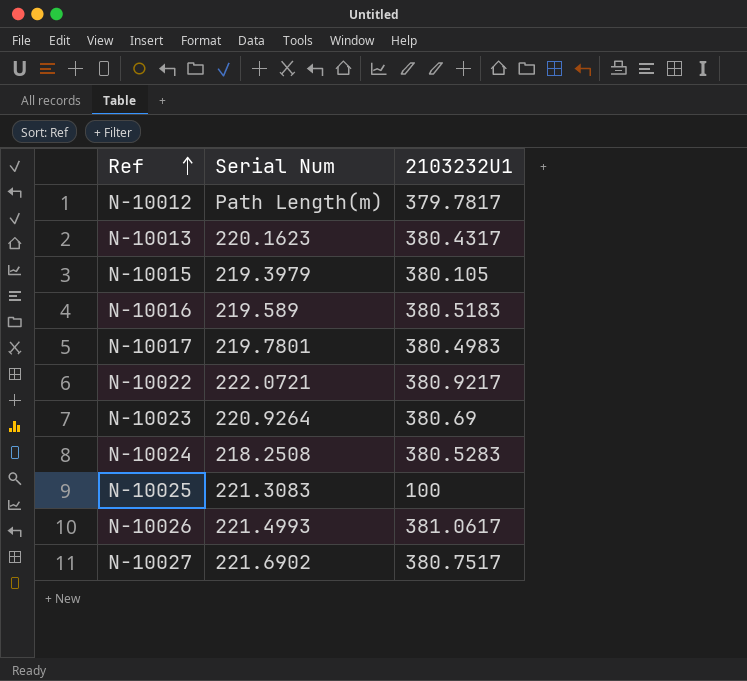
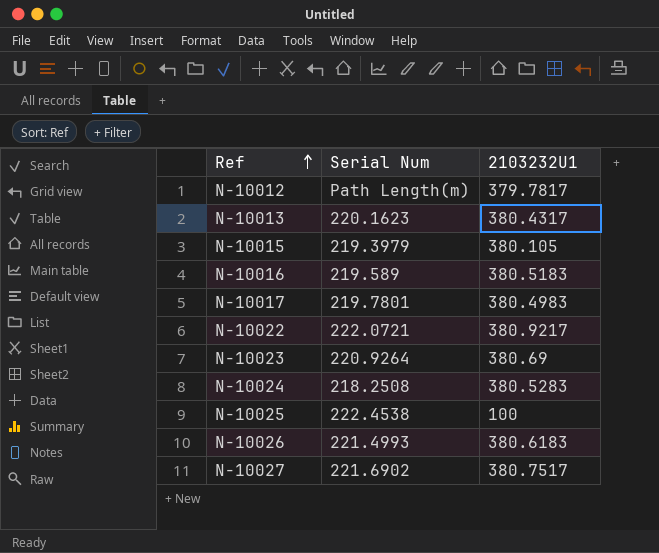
N-10025 | Serial Num: 221.3083 -> 222.4538
N-10026 | 2103232U1: 381.0617 -> 380.6183

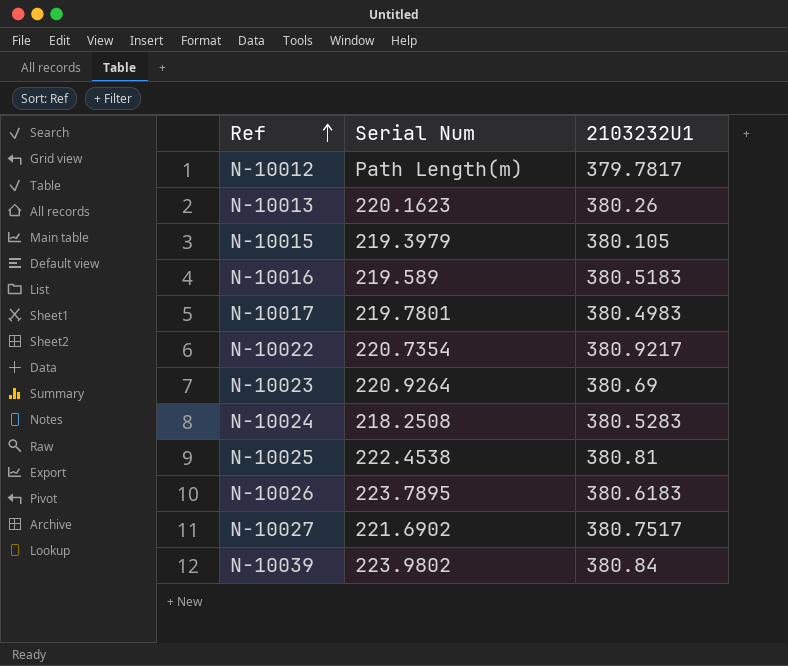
N-10013 | 2103232U1: 380.4317 -> 380.26
N-10022 | Serial Num: 222.0721 -> 220.7354
N-10025 | 2103232U1: 100 -> 380.81
N-10026 | Serial Num: 221.4993 -> 223.7895
row N-10039: none -> 223.9802 | 380.84

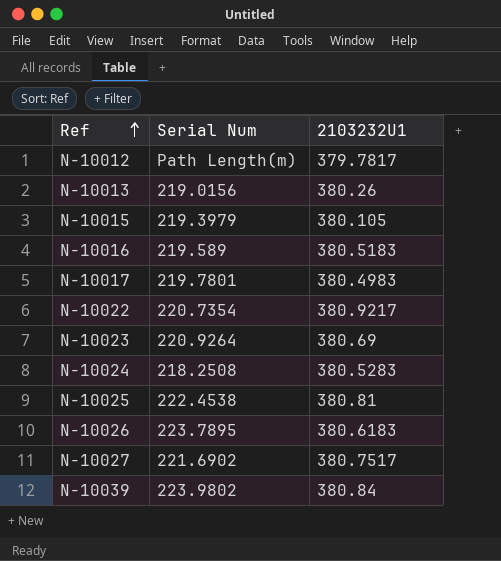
N-10013 | Serial Num: 220.1623 -> 219.0156

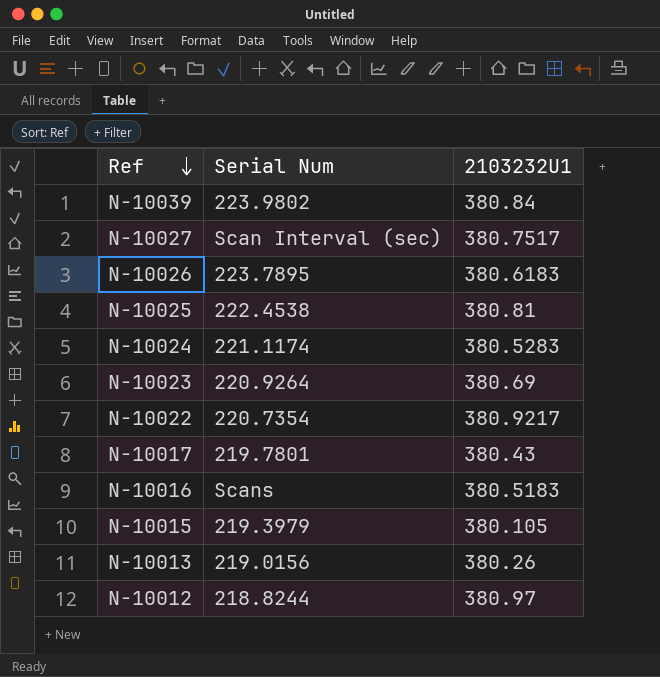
row order: Ref ascending -> Ref descending
N-10027 | Serial Num: 221.6902 -> Scan Interval (sec)
N-10024 | Serial Num: 218.2508 -> 221.1174
N-10017 | 2103232U1: 380.4983 -> 380.43
N-10016 | Serial Num: 219.589 -> Scans
N-10012 | Serial Num: Path Length(m) -> 218.8244
N-10012 | 2103232U1: 379.7817 -> 380.97

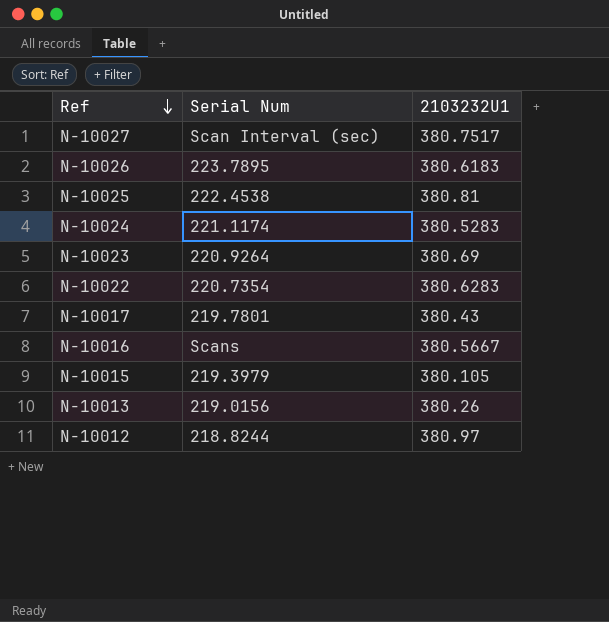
row N-10039: 223.9802 | 380.84 -> none
N-10022 | 2103232U1: 380.9217 -> 380.6283
N-10016 | 2103232U1: 380.5183 -> 380.5667

